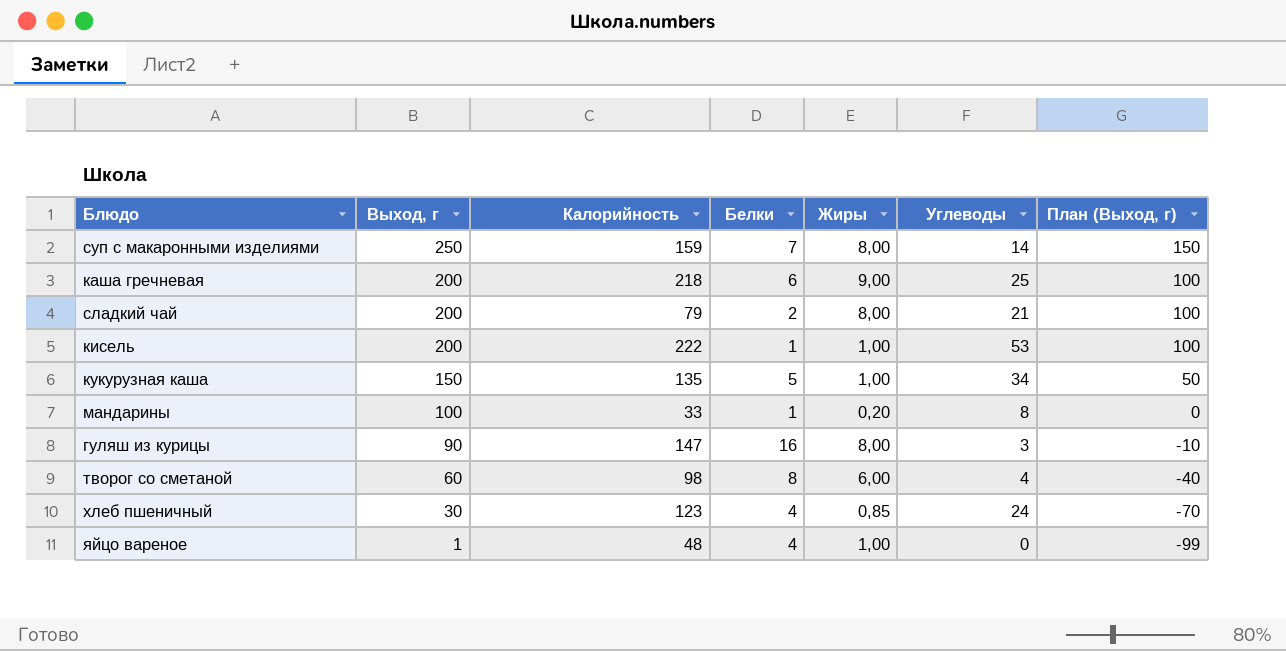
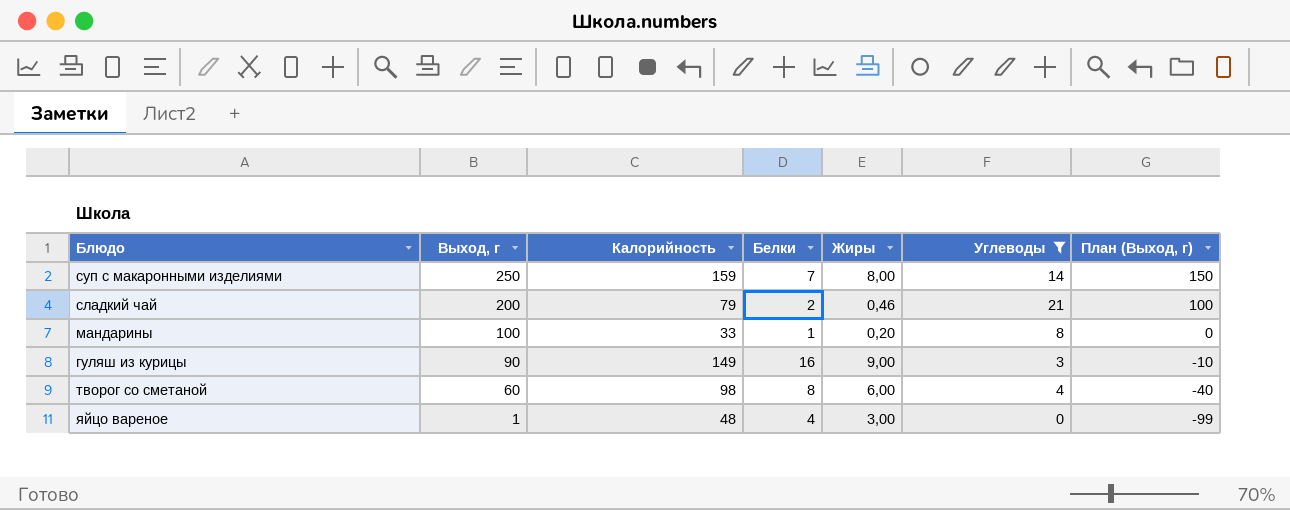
filter: none -> Углеводы <= 21
сладкий чай | Жиры: 8,00 -> 0,46
гуляш из курицы | Калорийность: 147 -> 149
гуляш из курицы | Жиры: 8,00 -> 9,00
яйцо вареное | Жиры: 1,00 -> 3,00

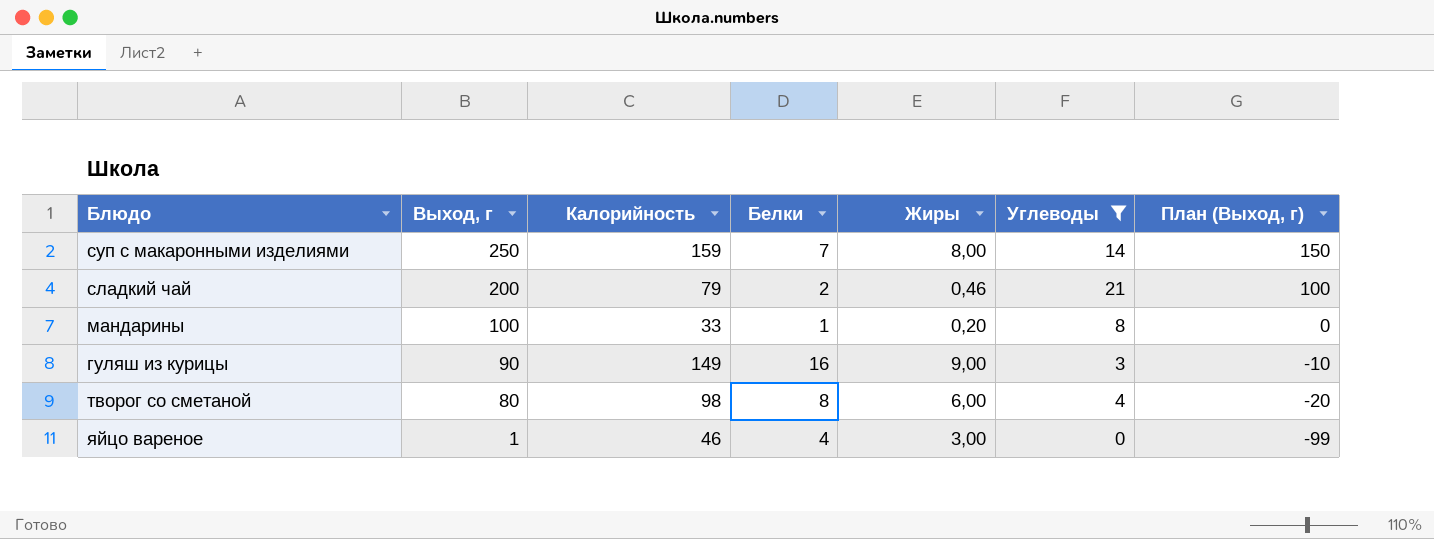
творог со сметаной | Выход, г: 60 -> 80
творог со сметаной | План (Выход, г): -40 -> -20
яйцо вареное | Калорийность: 48 -> 46

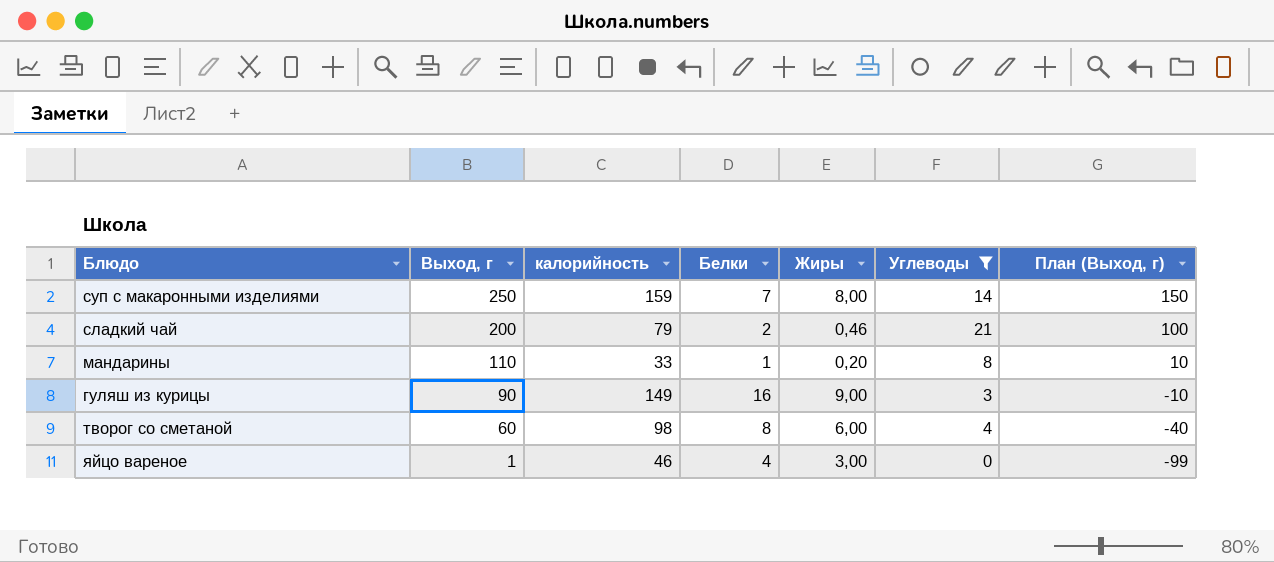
column name: Калорийность -> калорийность
мандарины | Выход, г: 100 -> 110
мандарины | План (Выход, г): 0 -> 10
творог со сметаной | Выход, г: 80 -> 60
творог со сметаной | План (Выход, г): -20 -> -40

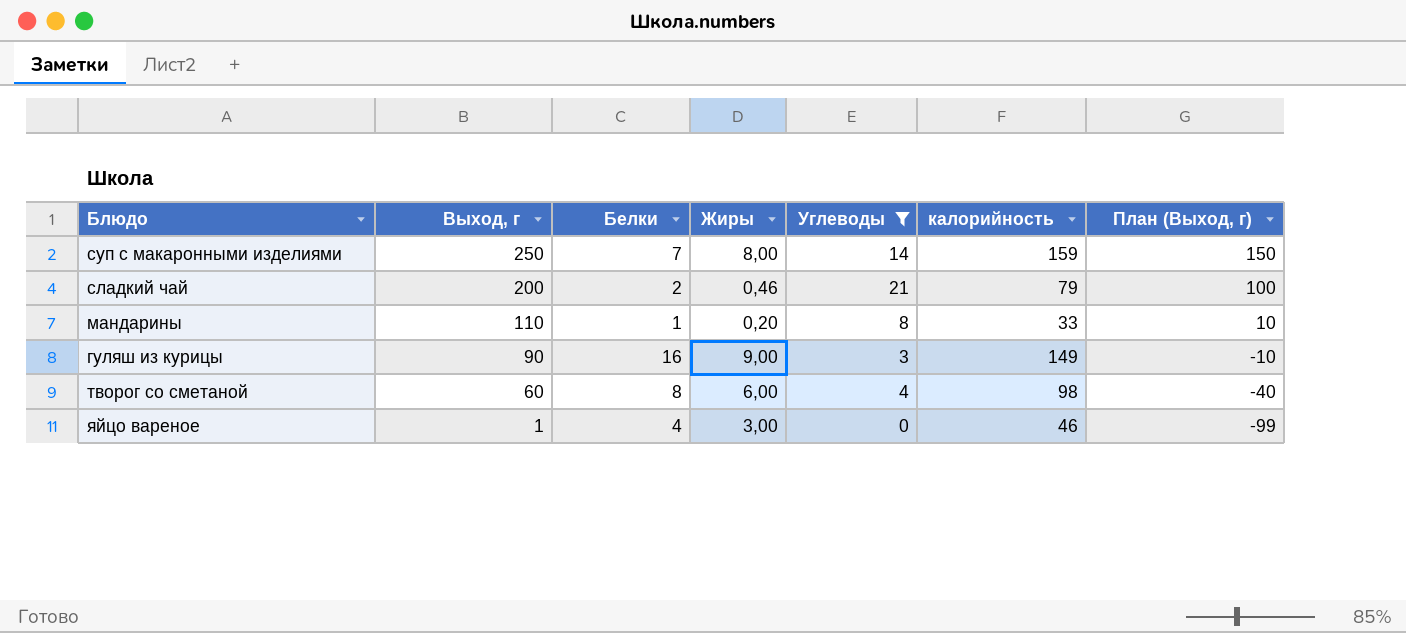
column калорийность | position: 3 -> 6

